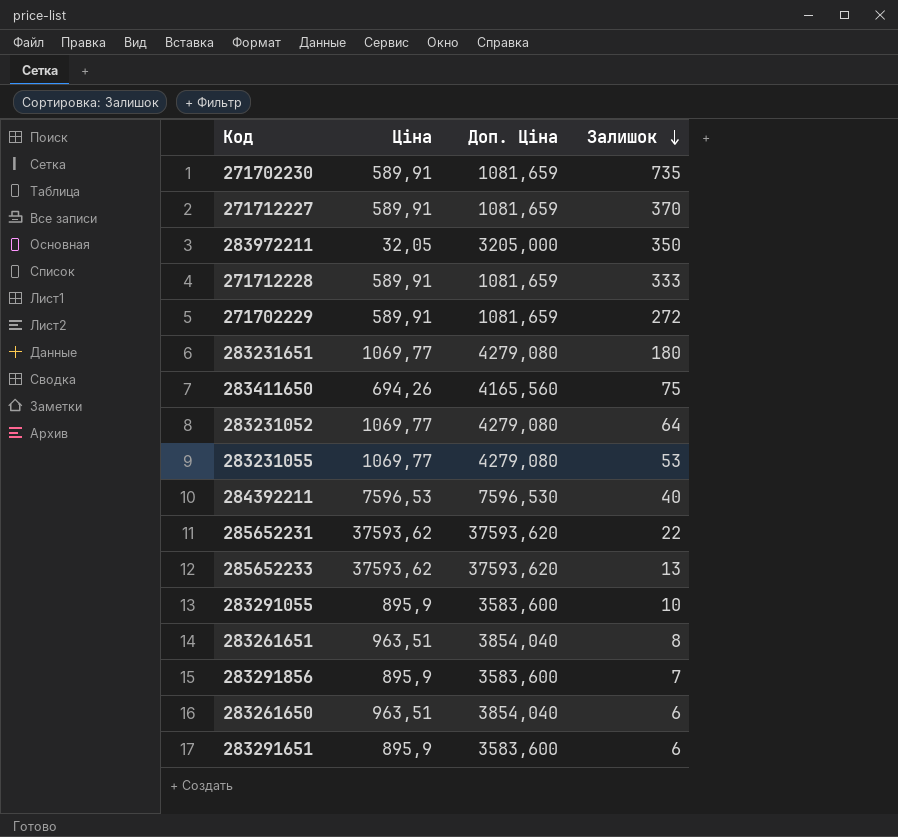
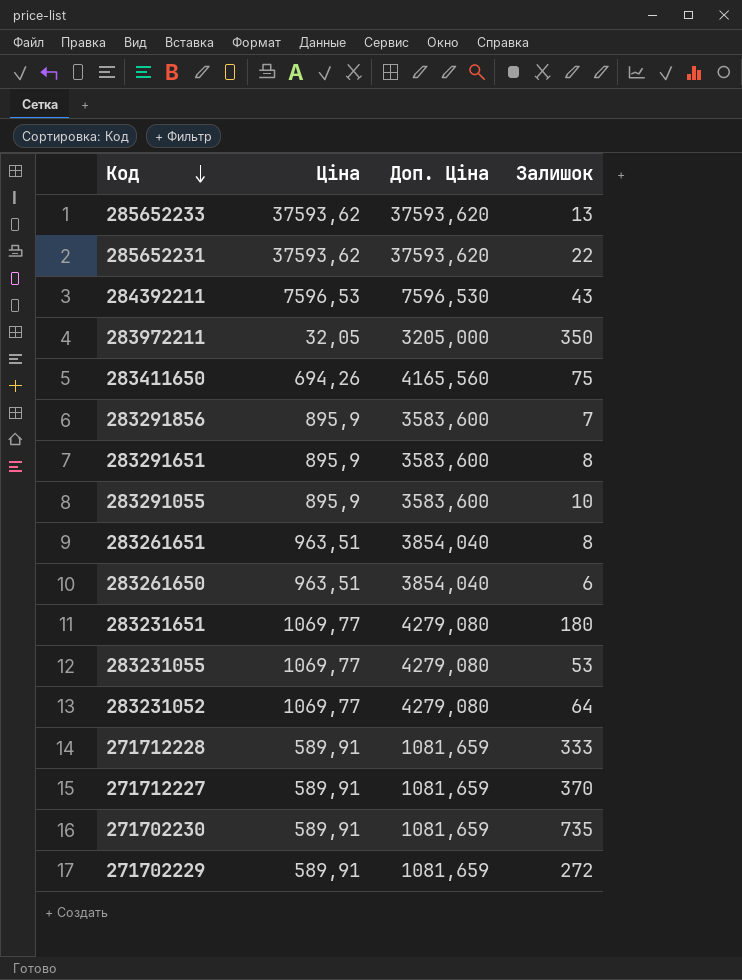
row order: Залишок descending -> Код descending
284392211 | Залишок: 40 -> 43
283291651 | Залишок: 6 -> 8

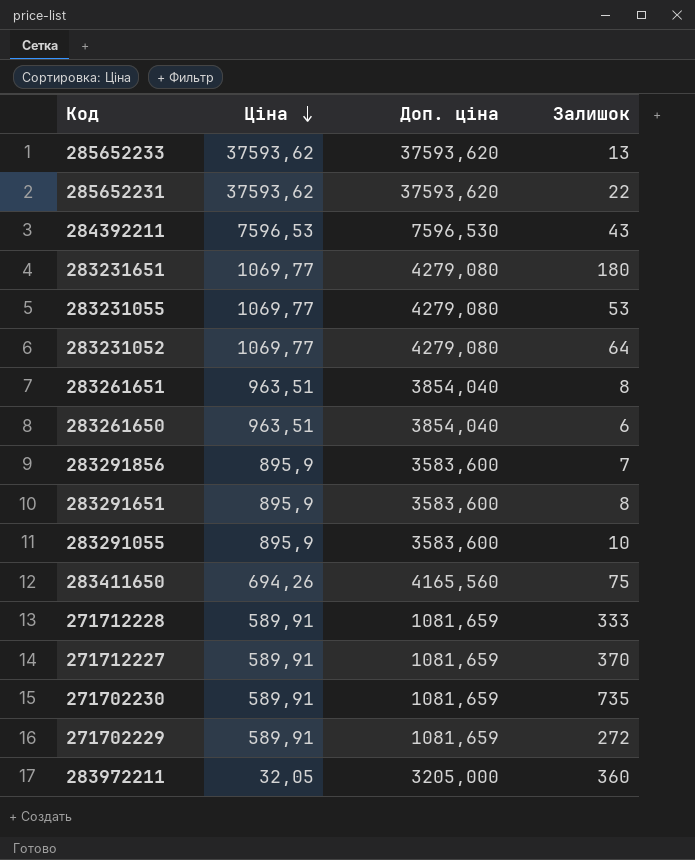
row order: Код descending -> Ціна descending
column name: Доп. Ціна -> Доп. ціна
283972211 | Залишок: 350 -> 360

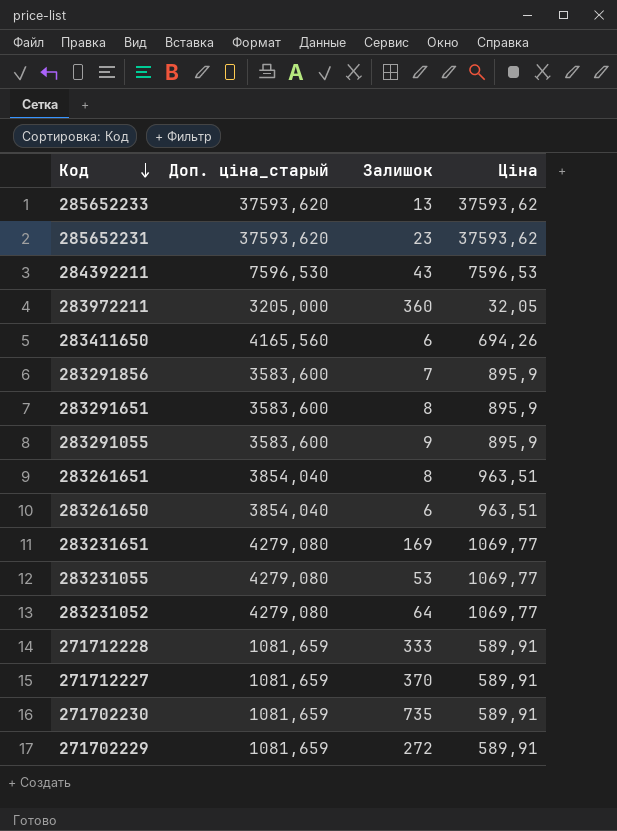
row order: Ціна descending -> Код descending
column name: Доп. ціна -> Доп. ціна_старый
column Ціна | position: 2 -> 4
285652231 | Залишок: 22 -> 23
283411650 | Залишок: 75 -> 6
283291055 | Залишок: 10 -> 9
283231651 | Залишок: 180 -> 169

